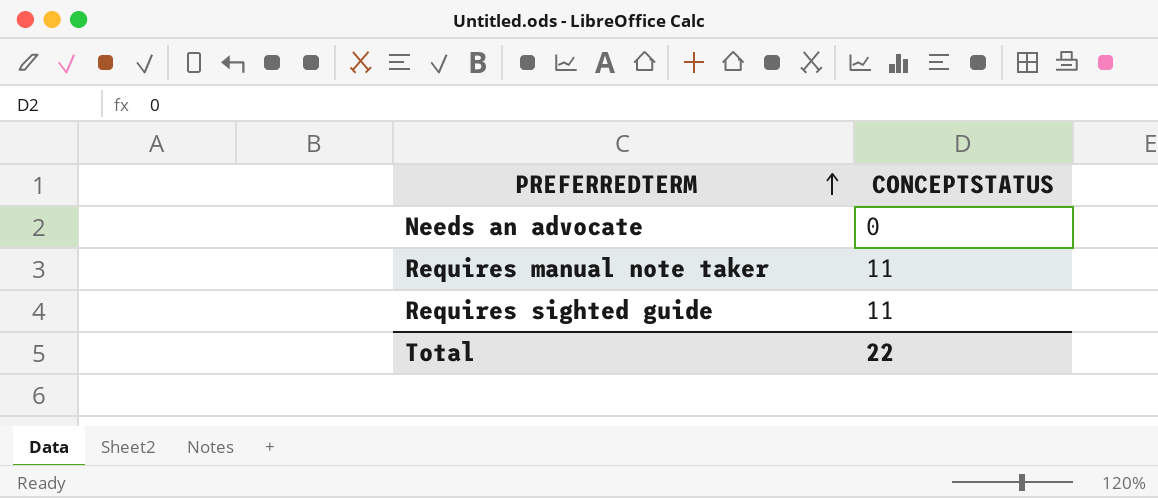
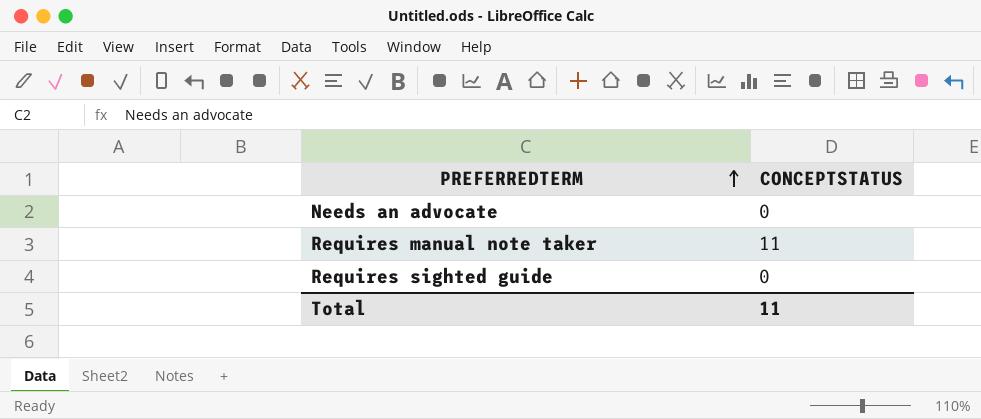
Requires sighted guide | CONCEPTSTATUS: 11 -> 0
Total | CONCEPTSTATUS: 22 -> 11

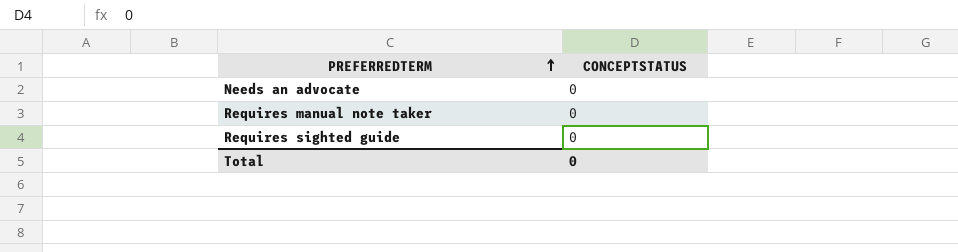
Requires manual note taker | CONCEPTSTATUS: 11 -> 0
Total | CONCEPTSTATUS: 11 -> 0

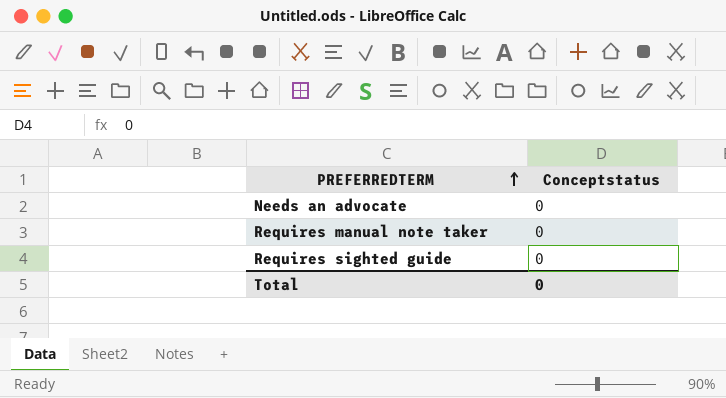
column name: CONCEPTSTATUS -> Conceptstatus

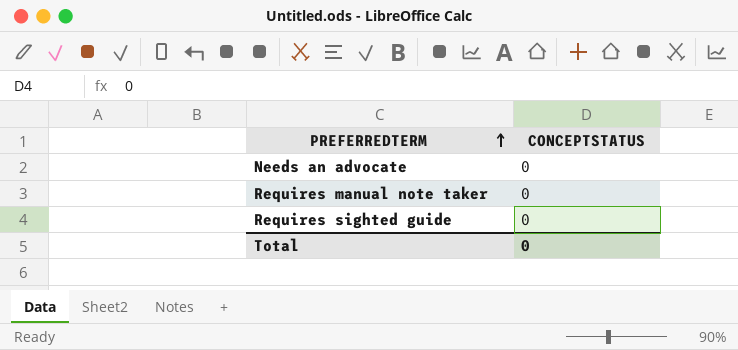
column name: Conceptstatus -> CONCEPTSTATUS

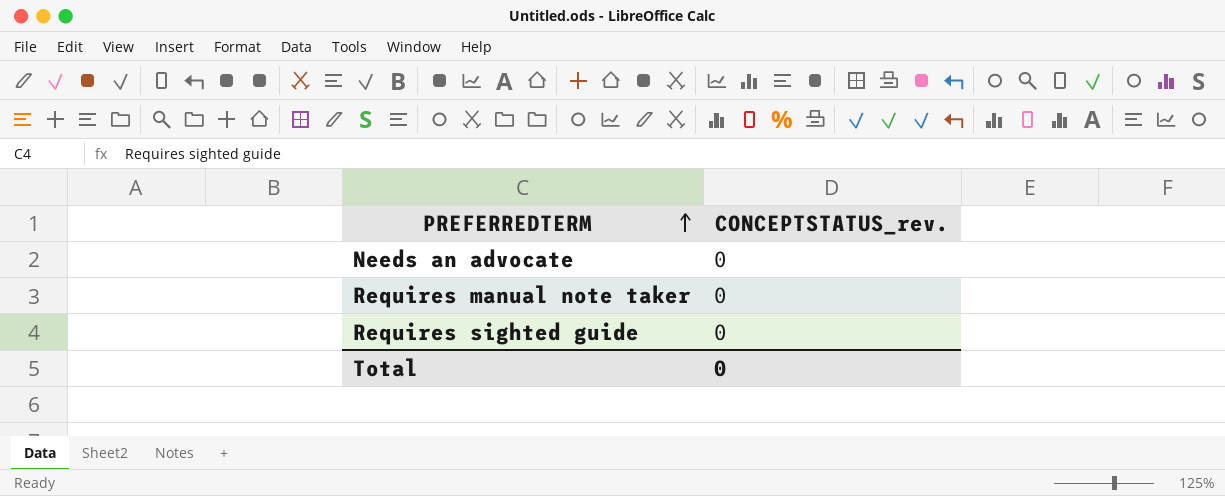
column name: CONCEPTSTATUS -> CONCEPTSTATUS_rev.

